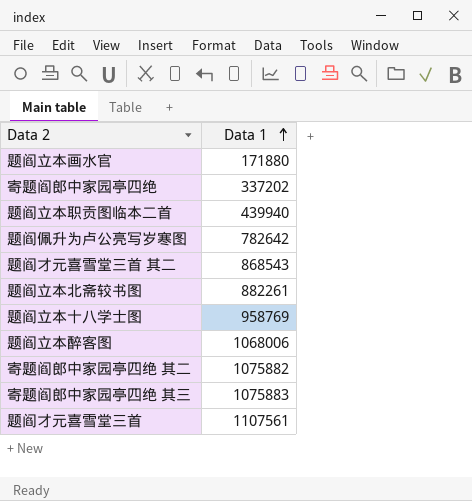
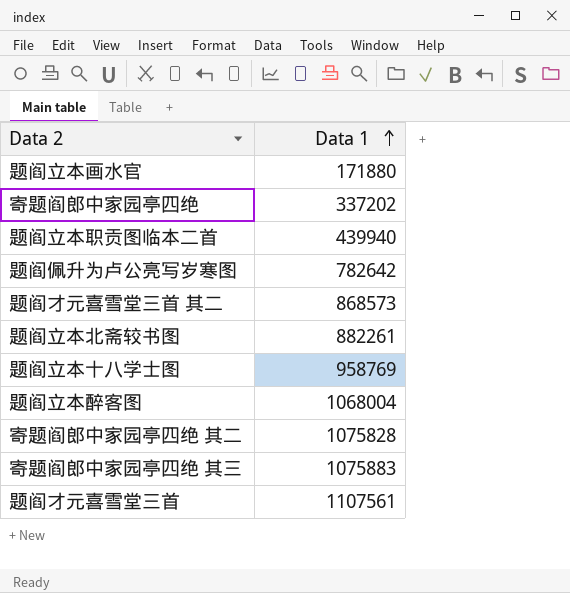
题阎才元喜雪堂三首 其二 | Data 1: 868543 -> 868573
题阎立本醉客图 | Data 1: 1068006 -> 1068004
寄题阎郎中家园亭四绝 其二 | Data 1: 1075882 -> 1075828

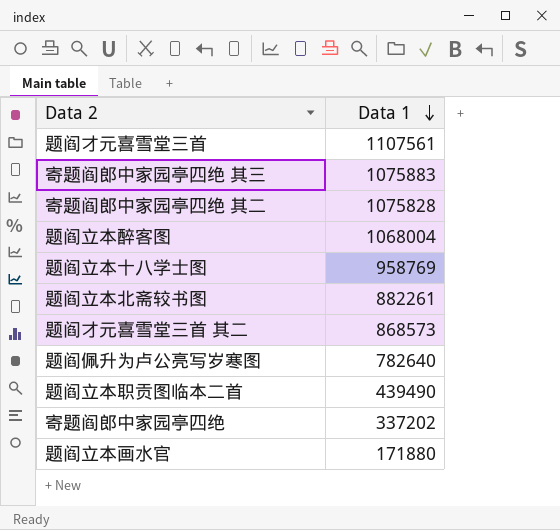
row order: Data 1 ascending -> Data 1 descending
题阎佩升为卢公亮写岁寒图 | Data 1: 782642 -> 782640
题阎立本职贡图临本二首 | Data 1: 439940 -> 439490

